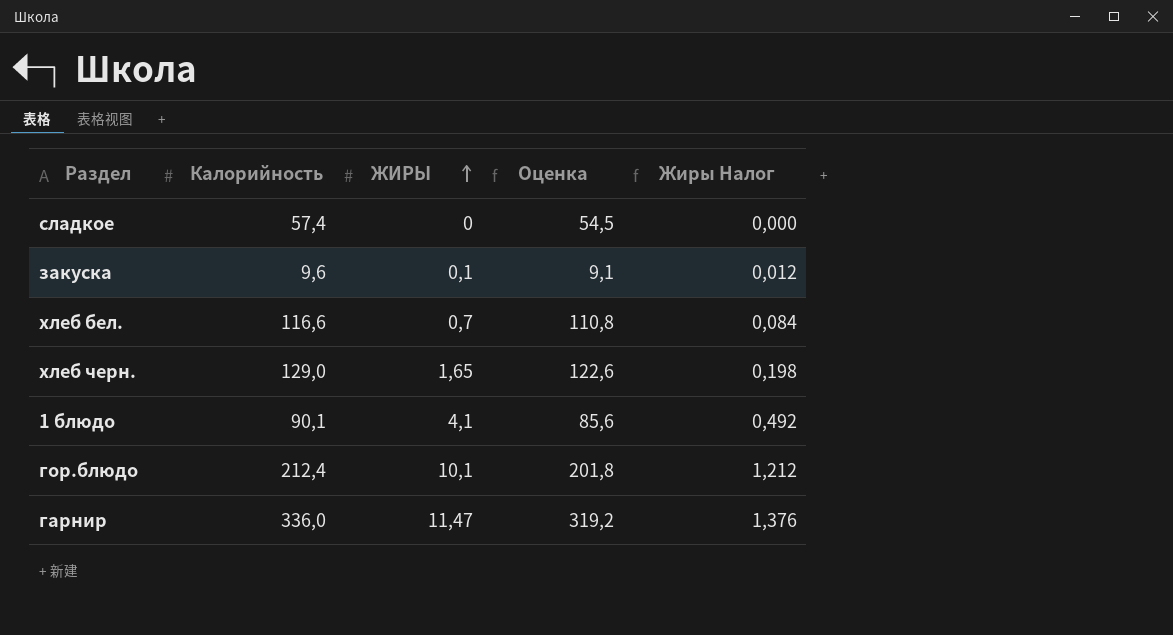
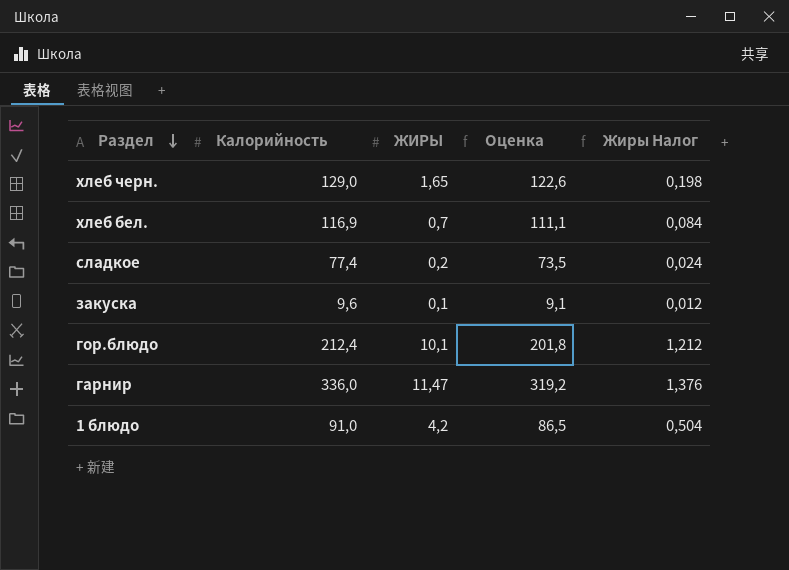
row order: ЖИРЫ ascending -> Раздел descending
хлеб бел. | Калорийность: 116,6 -> 116,9
хлеб бел. | Оценка: 110,8 -> 111,1
сладкое | Калорийность: 57,4 -> 77,4
сладкое | ЖИРЫ: 0 -> 0,2
сладкое | Оценка: 54,5 -> 73,5
сладкое | Жиры Налог: 0,000 -> 0,024
1 блюдо | Калорийность: 90,1 -> 91,0
1 блюдо | ЖИРЫ: 4,1 -> 4,2
1 блюдо | Оценка: 85,6 -> 86,5
1 блюдо | Жиры Налог: 0,492 -> 0,504

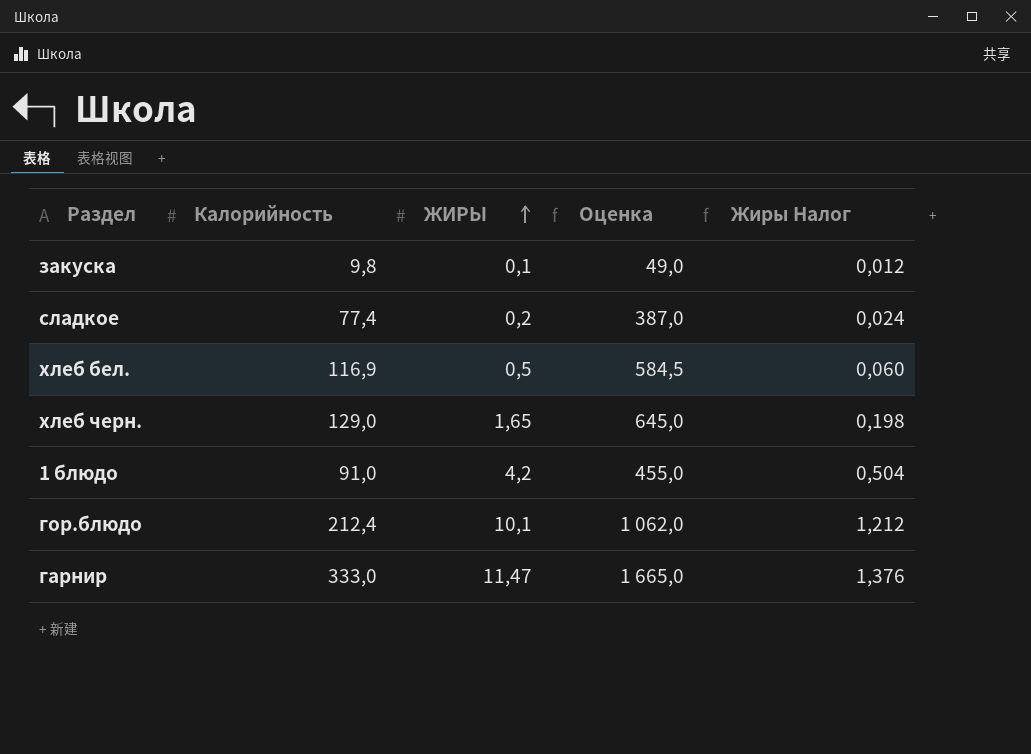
row order: Раздел descending -> ЖИРЫ ascending
column Оценка | formula: [Калорийность] * 0,95 -> [Калорийность] * 5
закуска | Калорийность: 9,6 -> 9,8
хлеб бел. | ЖИРЫ: 0,7 -> 0,5
хлеб бел. | Жиры Налог: 0,084 -> 0,060
гарнир | Калорийность: 336,0 -> 333,0

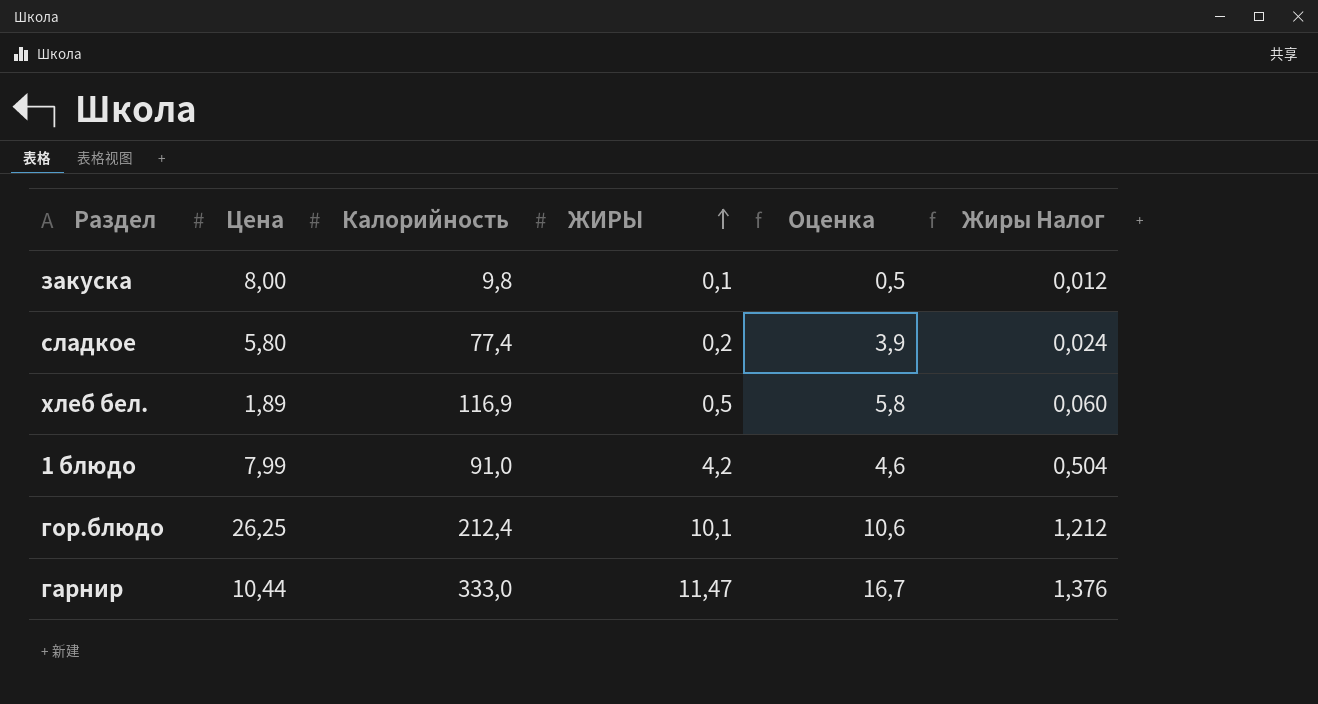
column Цена | position: none -> 2
column Оценка | formula: [Калорийность] * 5 -> [Калорийность] * 0,05
row хлеб черн.: 129,0 | 1,65 | 645,0 | 0,198 -> none

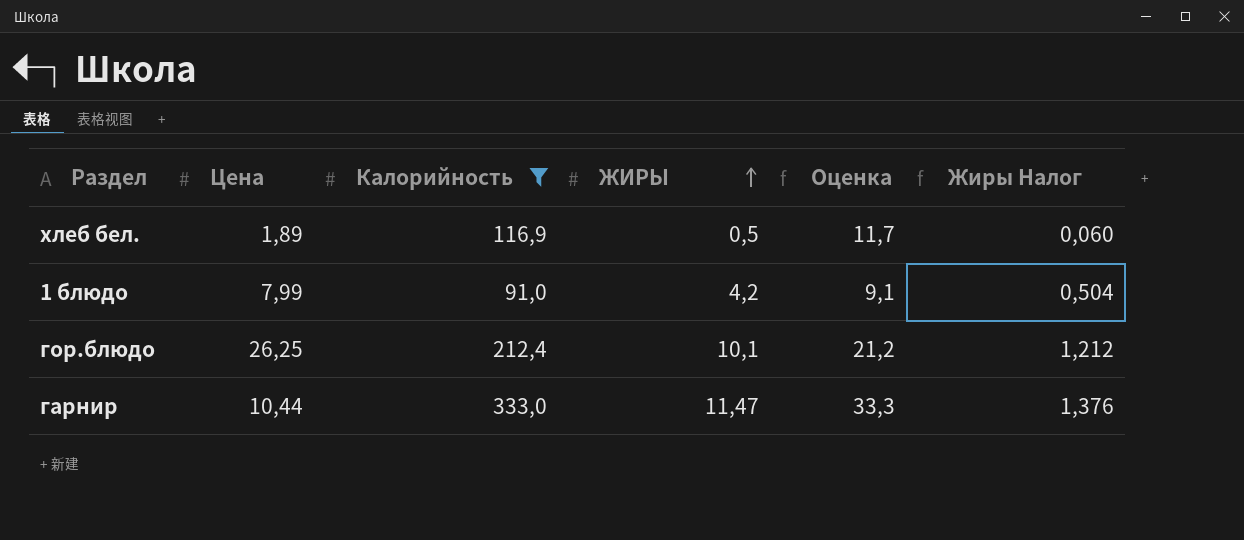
filter: none -> Калорийность >= 91,0
column Оценка | formula: [Калорийность] * 0,05 -> [Калорийность] * 0,1

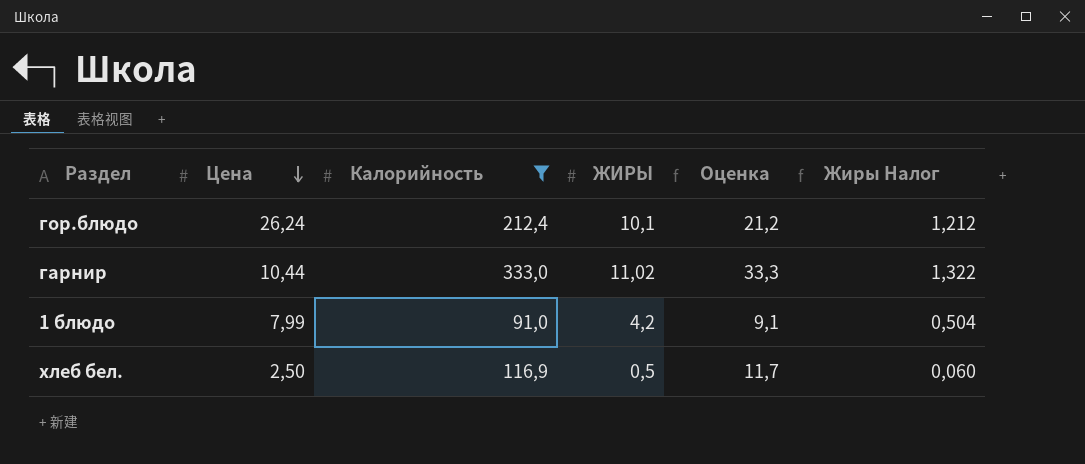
row order: ЖИРЫ ascending -> Цена descending
гор.блюдо | Цена: 26,25 -> 26,24
гарнир | ЖИРЫ: 11,47 -> 11,02
гарнир | Жиры Налог: 1,376 -> 1,322
хлеб бел. | Цена: 1,89 -> 2,50

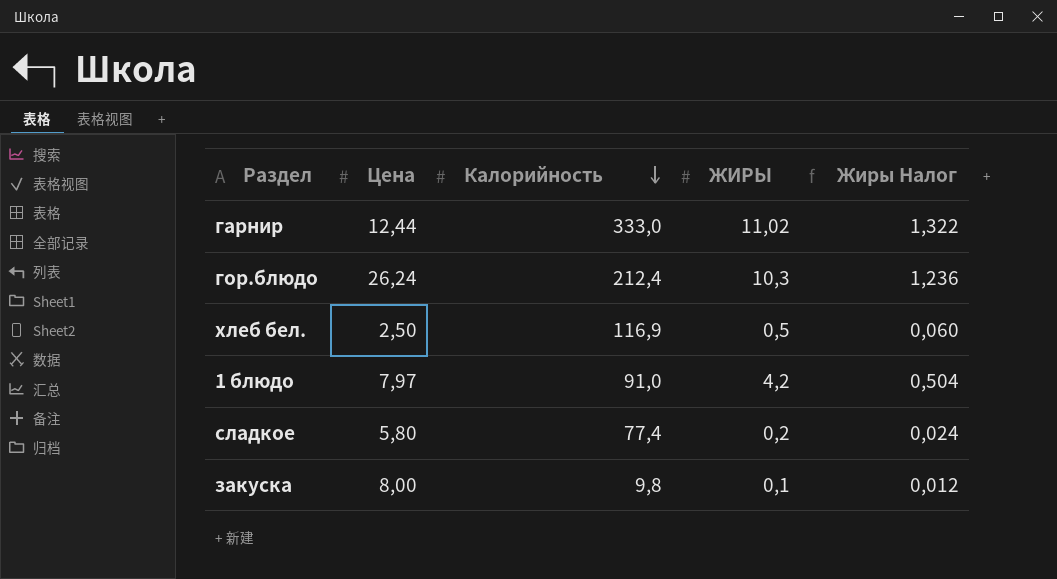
filter: Калорийность >= 91,0 -> none
row order: Цена descending -> Калорийность descending
column Оценка | formula: [Калорийность] * 0,1 -> none
гарнир | Цена: 10,44 -> 12,44
гор.блюдо | ЖИРЫ: 10,1 -> 10,3
гор.блюдо | Жиры Налог: 1,212 -> 1,236
1 блюдо | Цена: 7,99 -> 7,97

